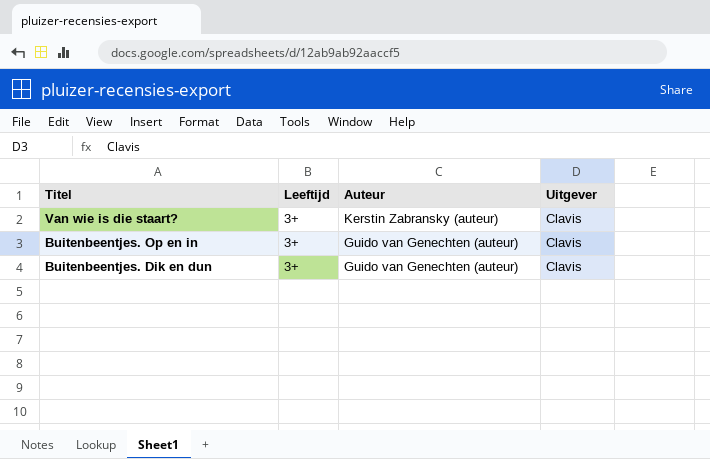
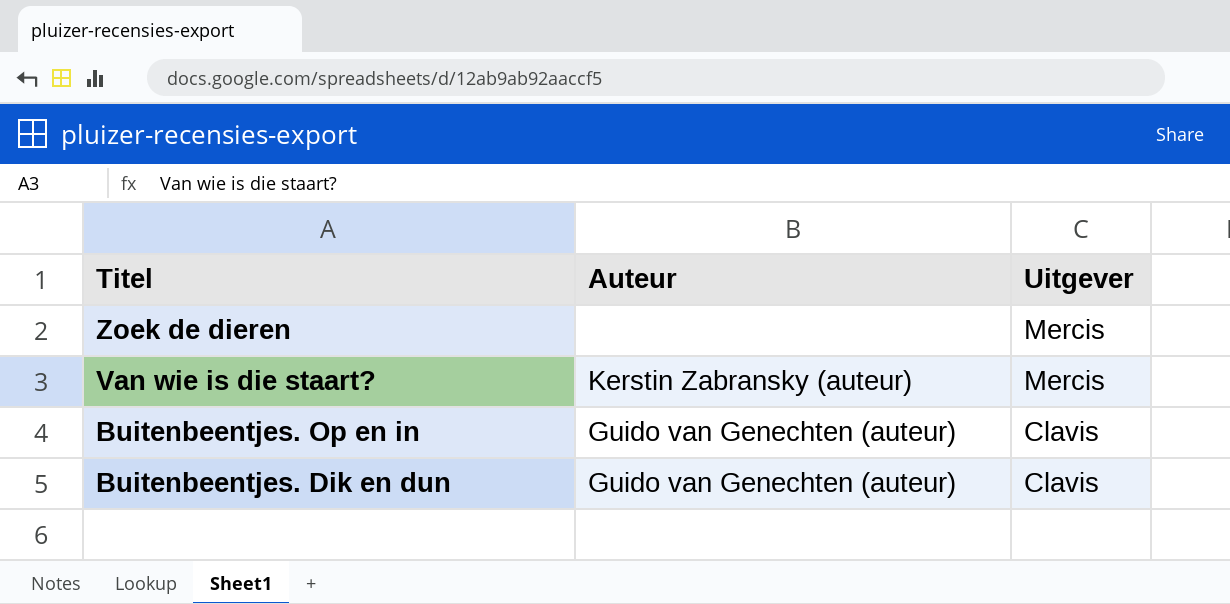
column Leeftijd | position: 2 -> none
row Zoek de dieren: none -> none | Mercis
Van wie is die staart? | Uitgever: Clavis -> Mercis

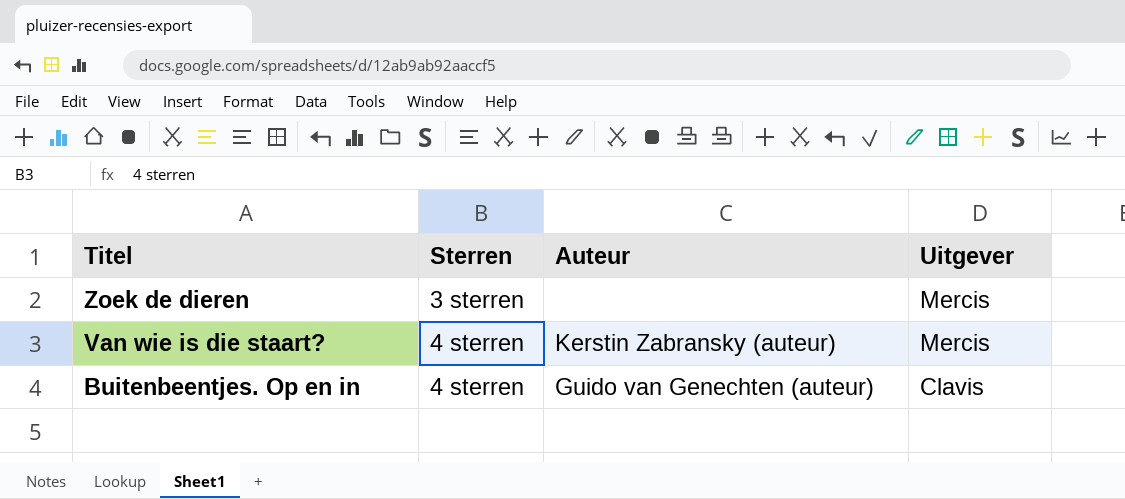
column Sterren | position: none -> 2
row Buitenbeentjes. Dik en dun: Guido van Genechten (auteur) | Clavis -> none

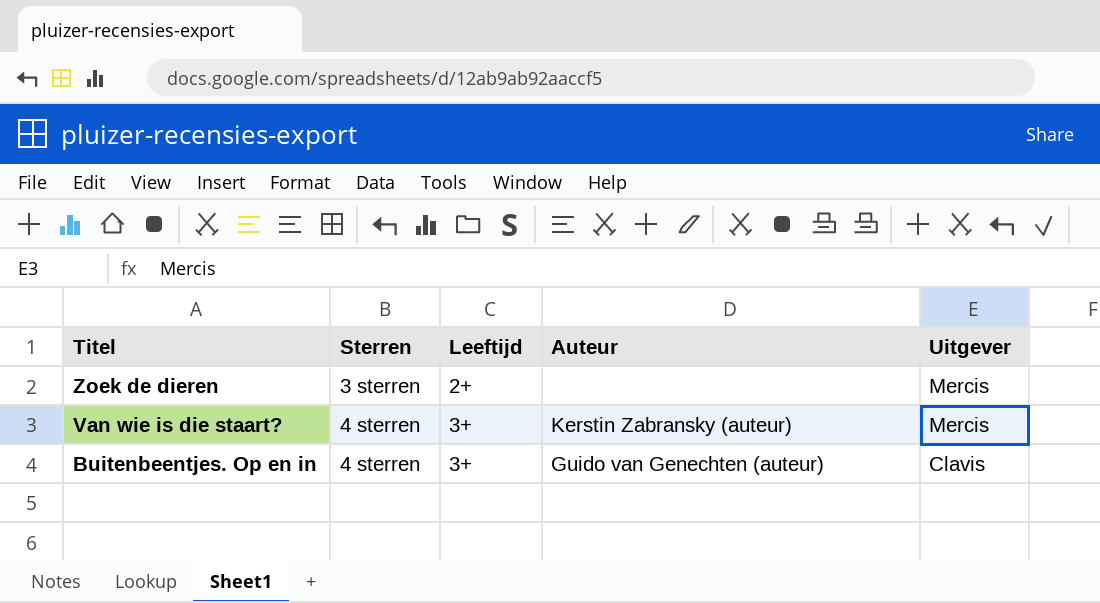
column Leeftijd | position: none -> 3

